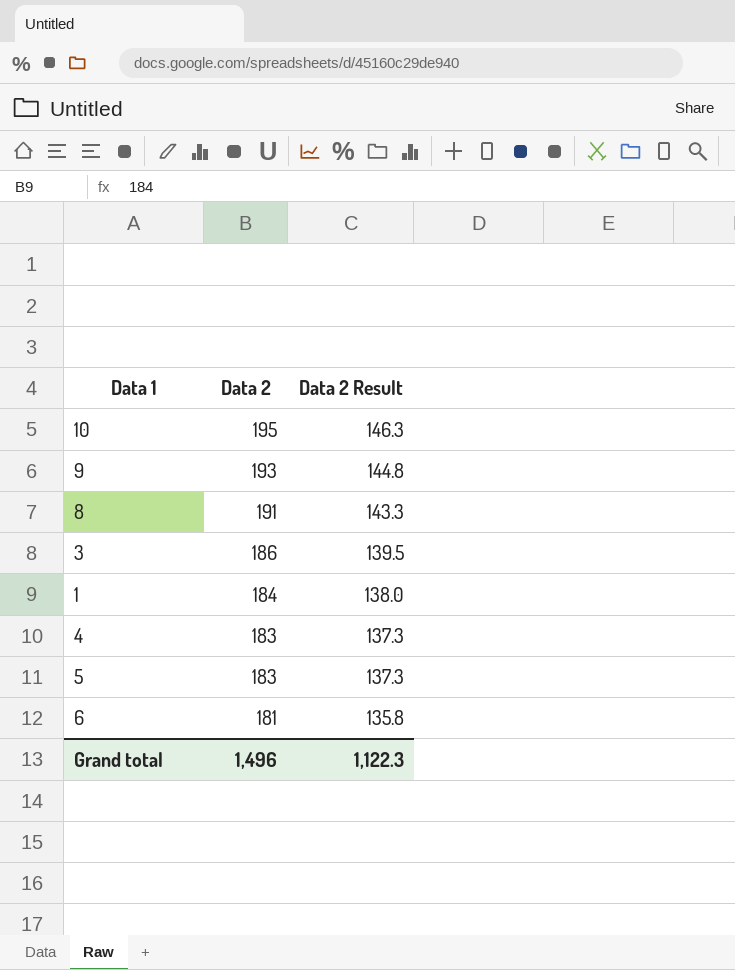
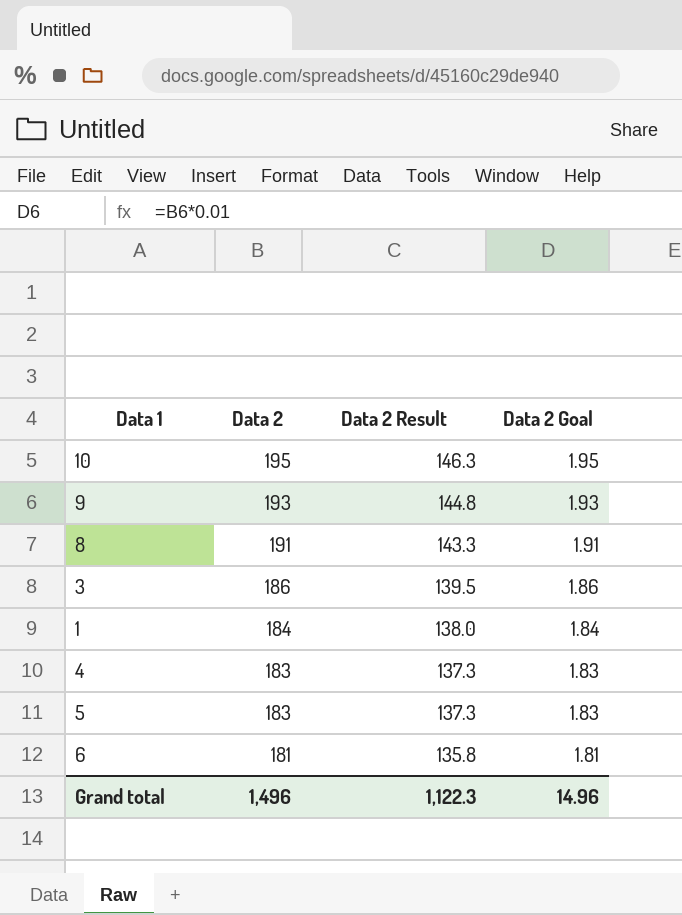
column Data 2 Goal | formula: none -> [Data 2] * 0.01

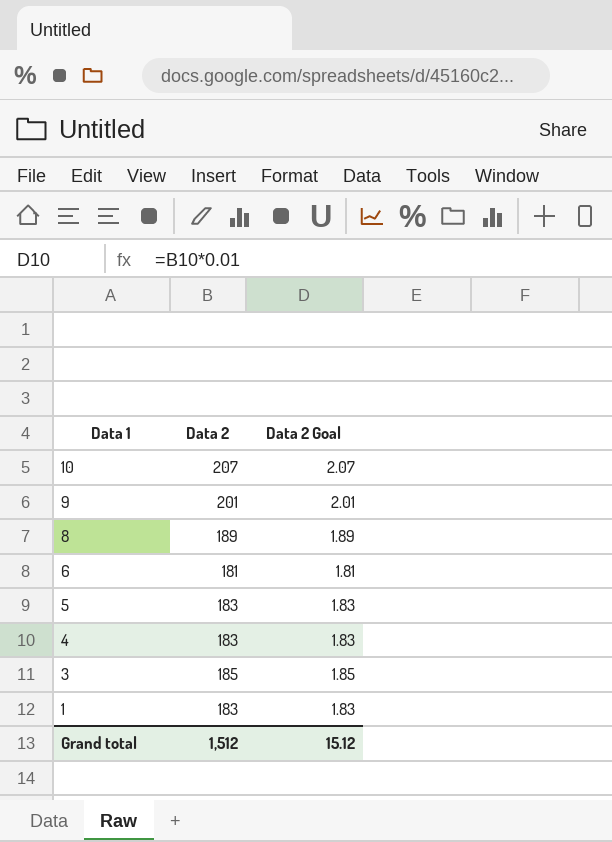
row order: Data 2 descending -> Data 1 descending
column Data 2 Result | formula: [Data 2] * 0.75 -> none
10 | Data 2: 195 -> 207
10 | Data 2 Goal: 1.95 -> 2.07
9 | Data 2: 193 -> 201
9 | Data 2 Goal: 1.93 -> 2.01
8 | Data 2: 191 -> 189
8 | Data 2 Goal: 1.91 -> 1.89
3 | Data 2: 186 -> 185
3 | Data 2 Goal: 1.86 -> 1.85
1 | Data 2: 184 -> 183
1 | Data 2 Goal: 1.84 -> 1.83
Grand total | Data 2: 1,496 -> 1,512
Grand total | Data 2 Goal: 14.96 -> 15.12

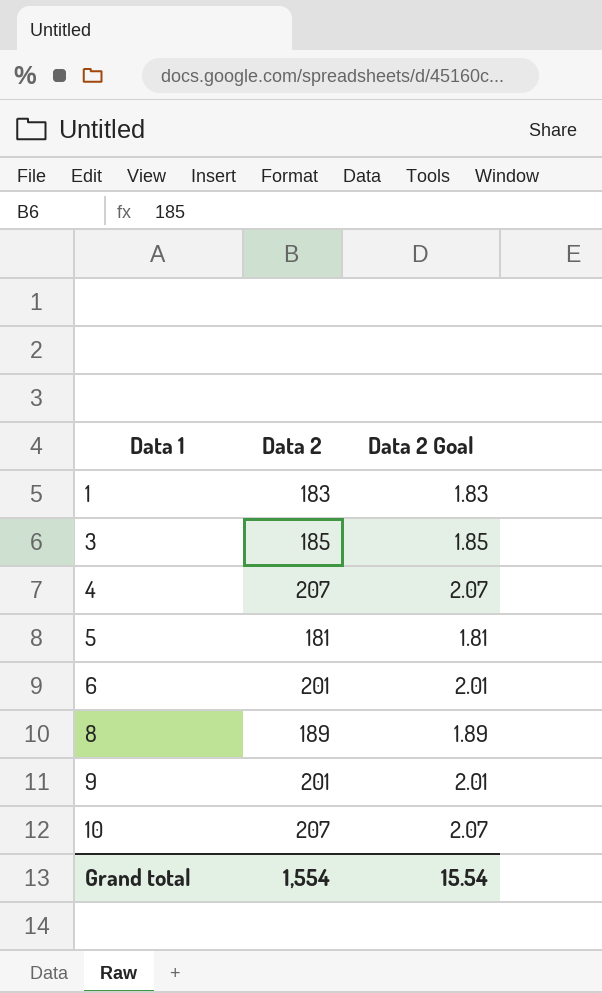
row order: Data 1 descending -> Data 1 ascending
4 | Data 2: 183 -> 207
4 | Data 2 Goal: 1.83 -> 2.07
5 | Data 2: 183 -> 181
5 | Data 2 Goal: 1.83 -> 1.81
6 | Data 2: 181 -> 201
6 | Data 2 Goal: 1.81 -> 2.01
Grand total | Data 2: 1,512 -> 1,554
Grand total | Data 2 Goal: 15.12 -> 15.54

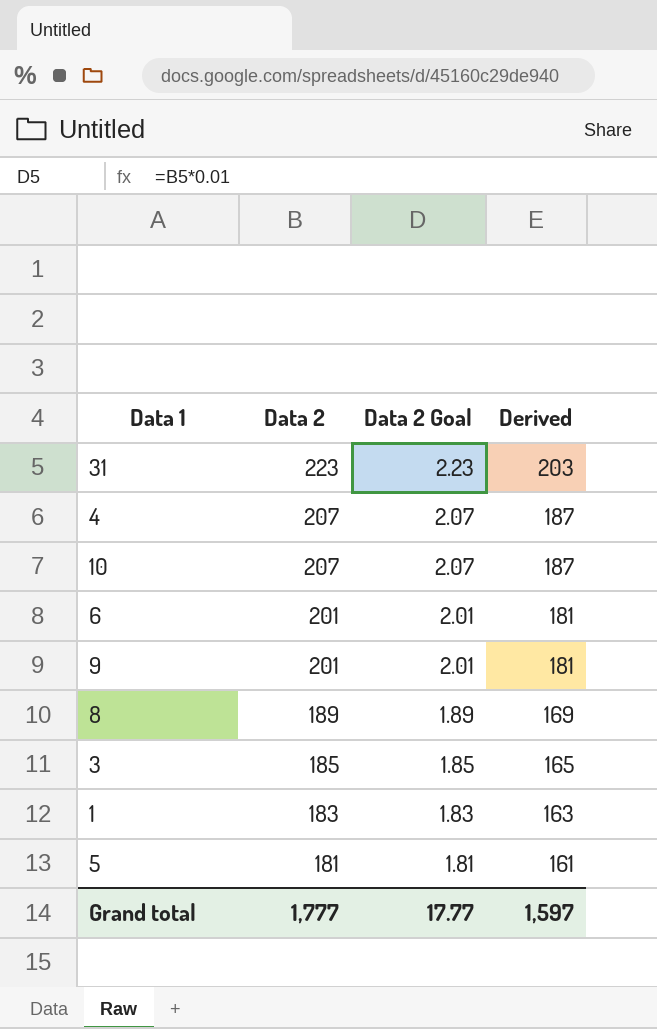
row order: Data 1 ascending -> Data 2 descending
column Derived | formula: none -> [Data 2] - 20
row 31: none -> 223 | 2.23 | 203
Grand total | Data 2: 1,554 -> 1,777
Grand total | Data 2 Goal: 15.54 -> 17.77

